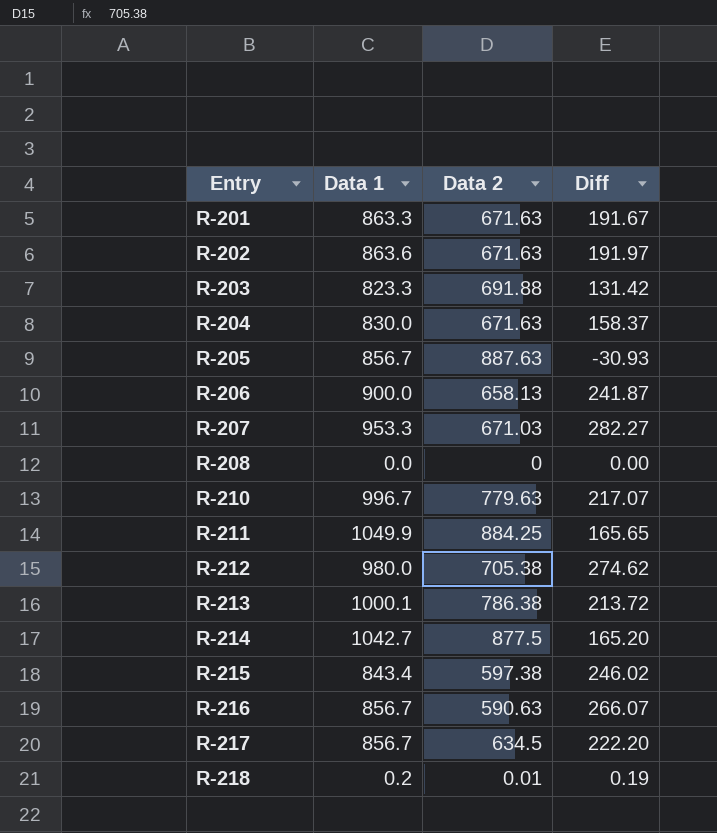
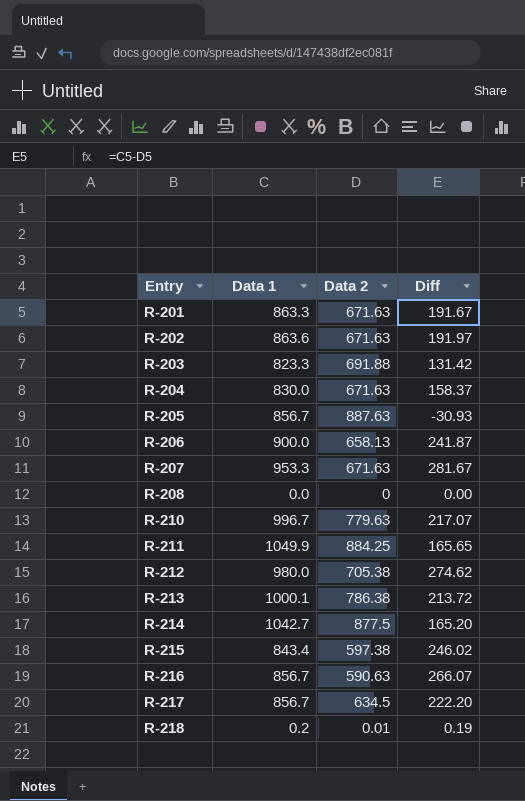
R-207 | Data 2: 671.03 -> 671.63
R-207 | Diff: 282.27 -> 281.67

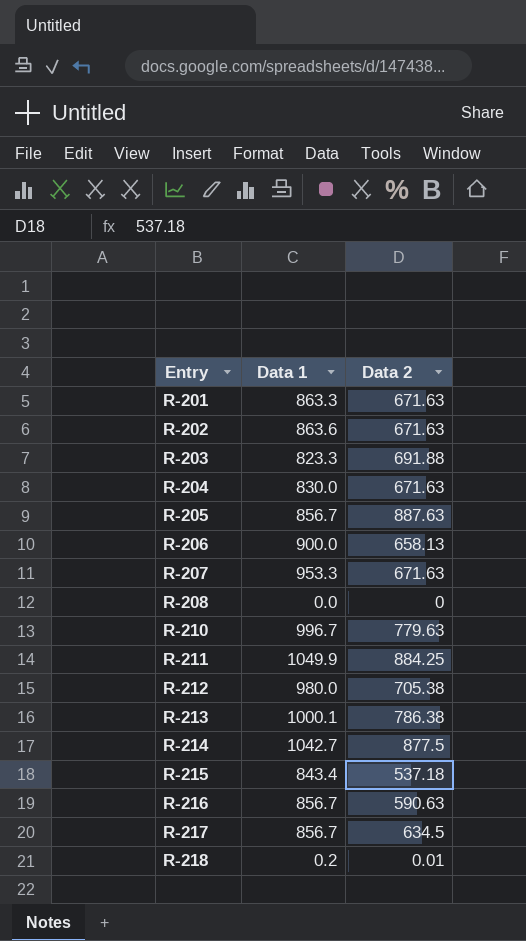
column Diff | formula: [Data 1] - [Data 2] -> none
R-215 | Data 2: 597.38 -> 537.18

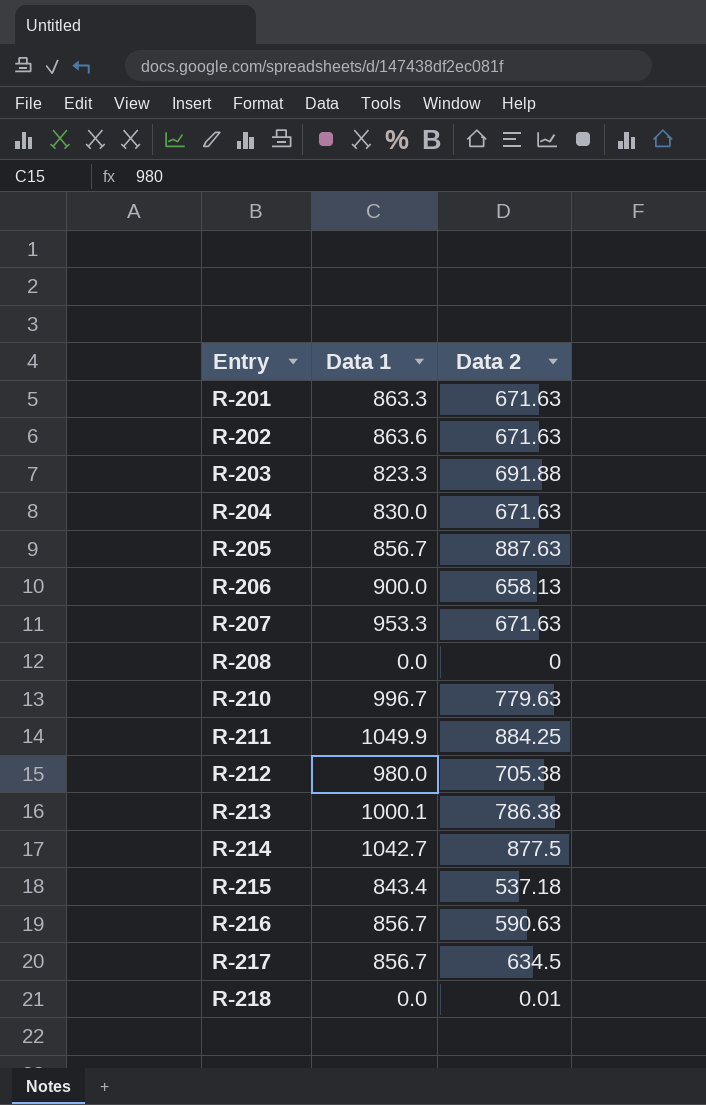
R-218 | Data 1: 0.2 -> 0.0

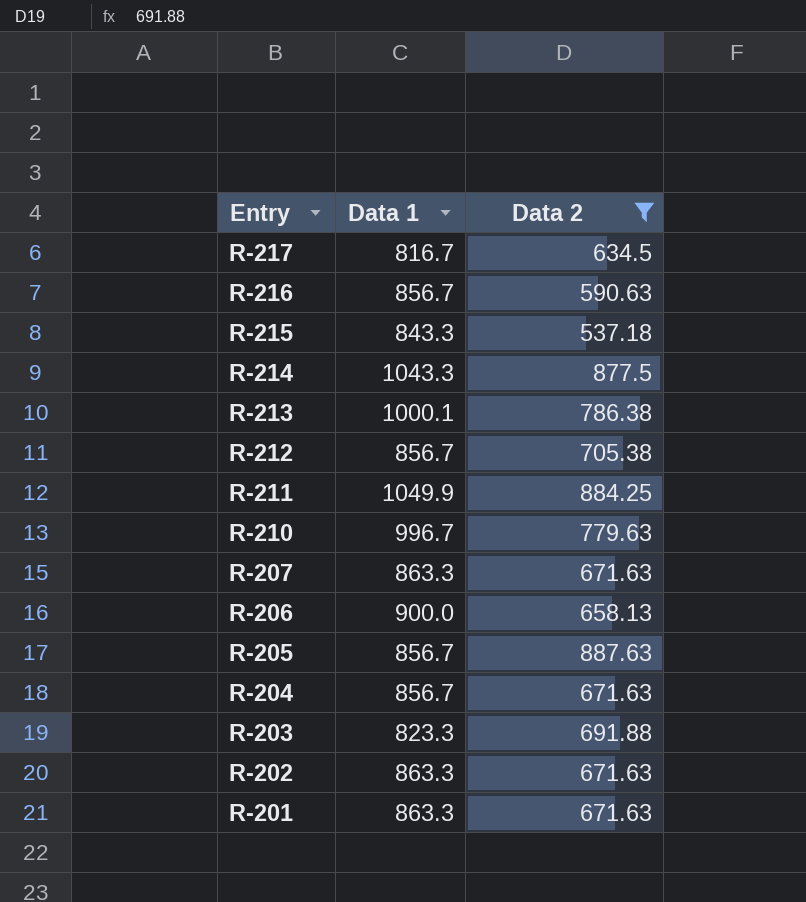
filter: none -> Data 2 >= 537.18
row order: Entry ascending -> Entry descending
R-217 | Data 1: 856.7 -> 816.7
R-215 | Data 1: 843.4 -> 843.3
R-214 | Data 1: 1042.7 -> 1043.3
R-212 | Data 1: 980.0 -> 856.7
R-207 | Data 1: 953.3 -> 863.3
R-204 | Data 1: 830.0 -> 856.7
R-202 | Data 1: 863.6 -> 863.3

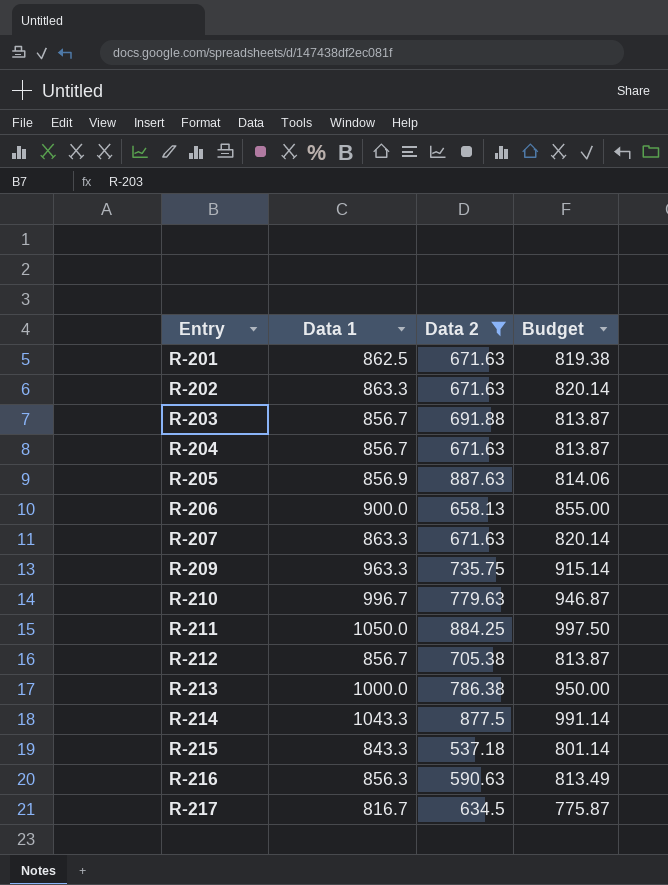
row order: Entry descending -> Entry ascending
column Budget | formula: none -> [Data 1] * 0.95
R-201 | Data 1: 863.3 -> 862.5
R-203 | Data 1: 823.3 -> 856.7
R-205 | Data 1: 856.7 -> 856.9
row R-209: none -> 963.3 | 735.75 | 915.14
R-211 | Data 1: 1049.9 -> 1050.0
R-213 | Data 1: 1000.1 -> 1000.0
R-216 | Data 1: 856.7 -> 856.3

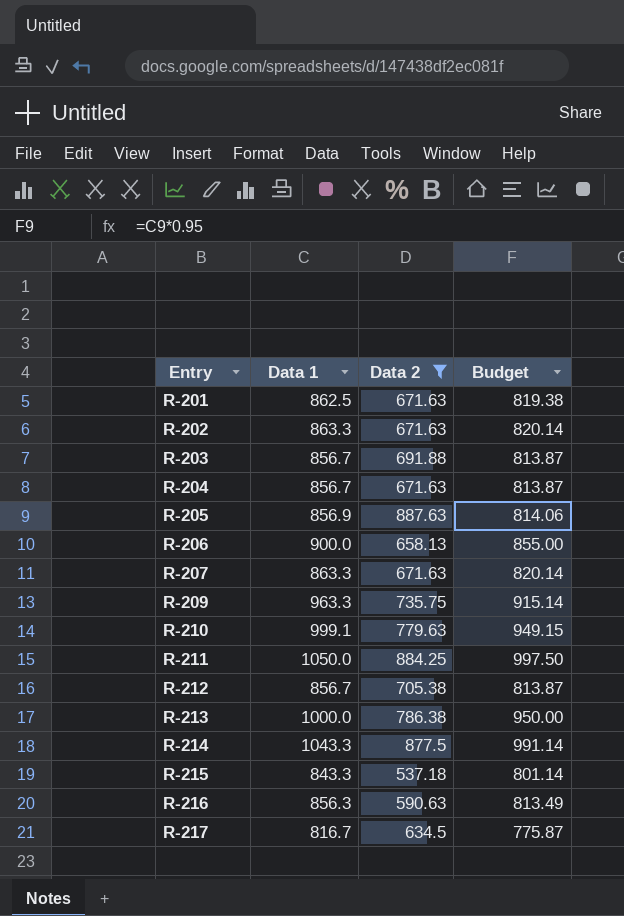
R-210 | Data 1: 996.7 -> 999.1
R-210 | Budget: 946.87 -> 949.15

